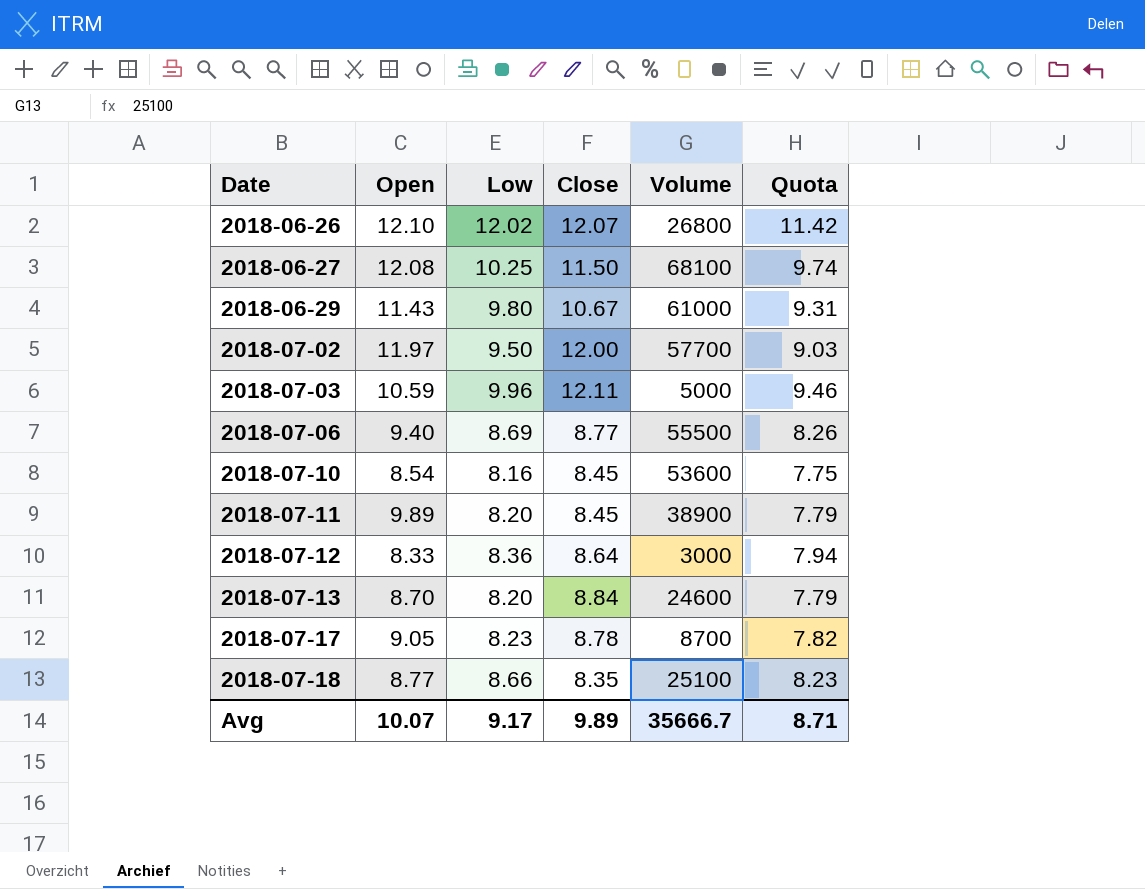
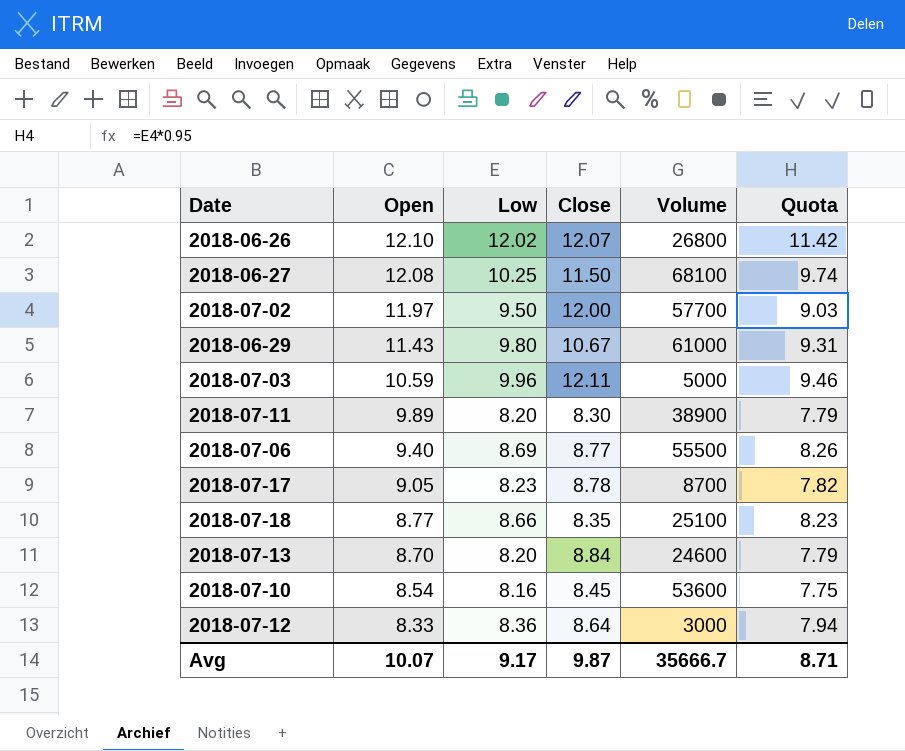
row order: Date ascending -> Open descending
2018-07-11 | Close: 8.45 -> 8.30
Avg | Close: 9.89 -> 9.87

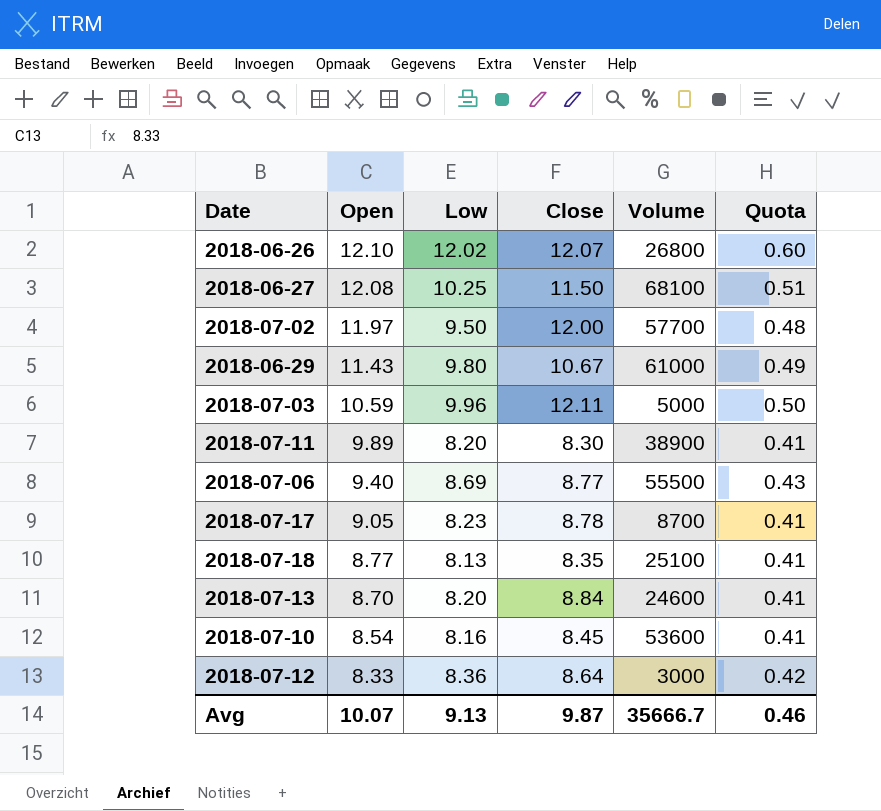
column Quota | formula: [Low] * 0.95 -> [Low] * 0.05
2018-07-18 | Low: 8.66 -> 8.13
Avg | Low: 9.17 -> 9.13
Avg | Quota: 8.71 -> 0.46

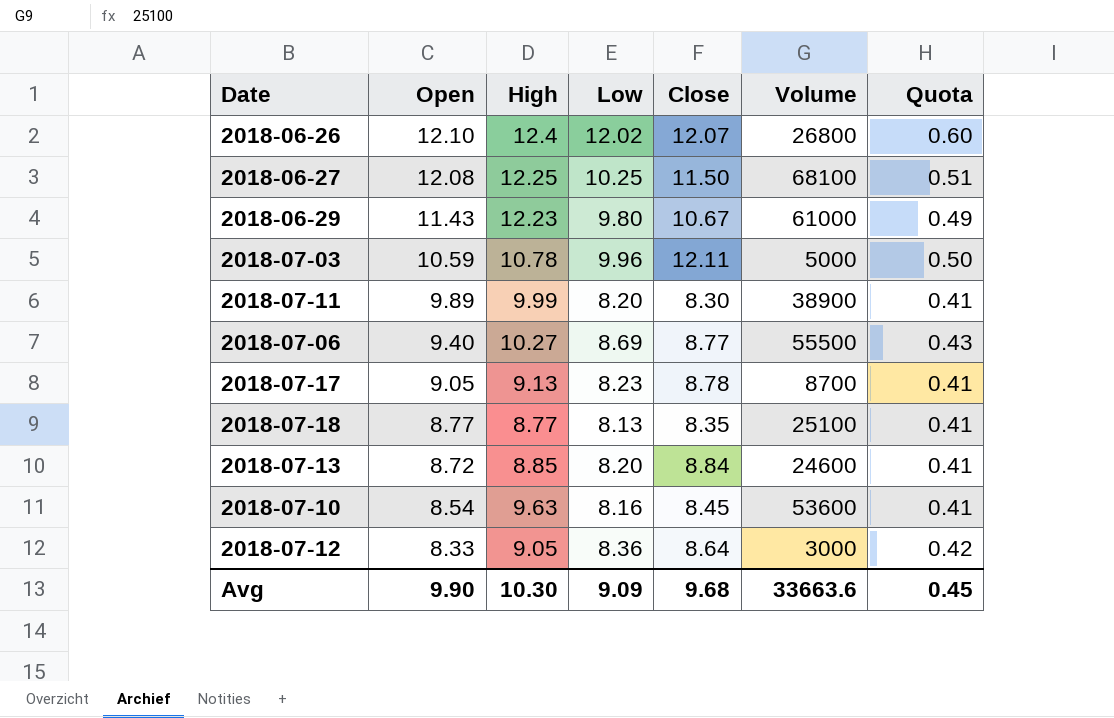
column High | position: none -> 3
row 2018-07-02: 11.97 | 9.50 | 12.00 | 57700 | 0.48 -> none
2018-07-13 | Open: 8.70 -> 8.72
Avg | Open: 10.07 -> 9.90
Avg | Low: 9.13 -> 9.09
Avg | Close: 9.87 -> 9.68
Avg | Volume: 35666.7 -> 33663.6
Avg | Quota: 0.46 -> 0.45

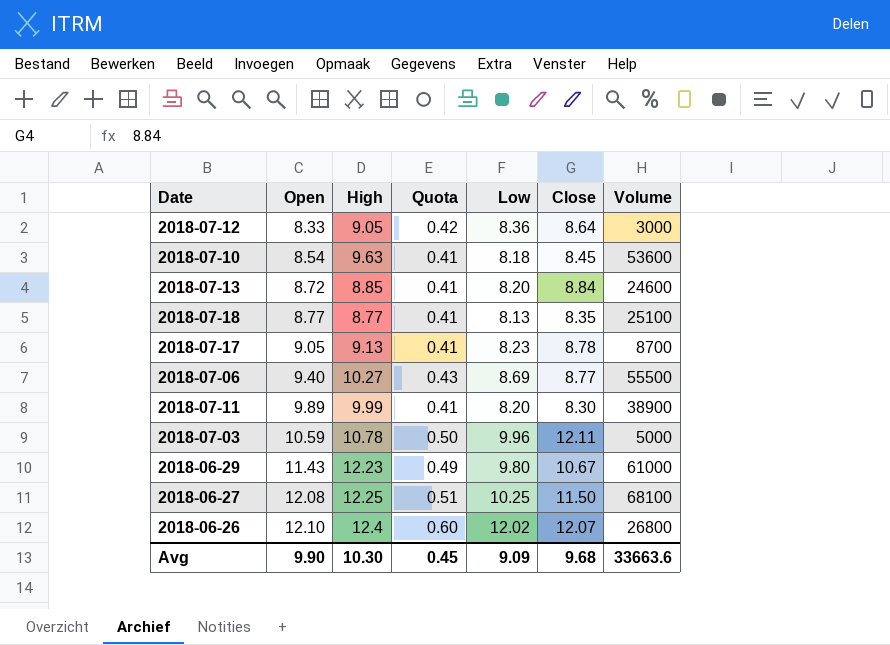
row order: Open descending -> Open ascending
column Quota | position: 7 -> 4
2018-07-10 | Low: 8.16 -> 8.18

